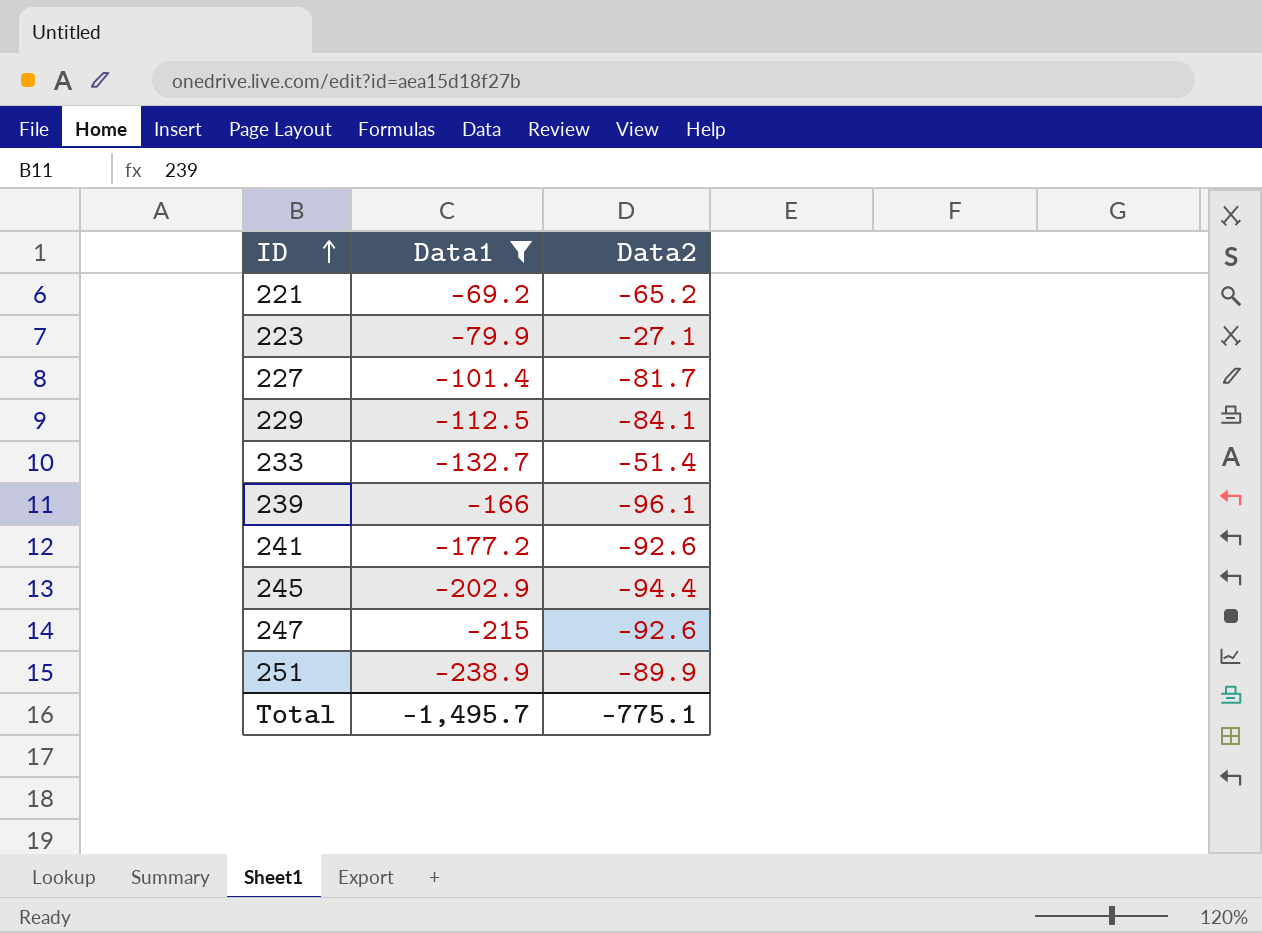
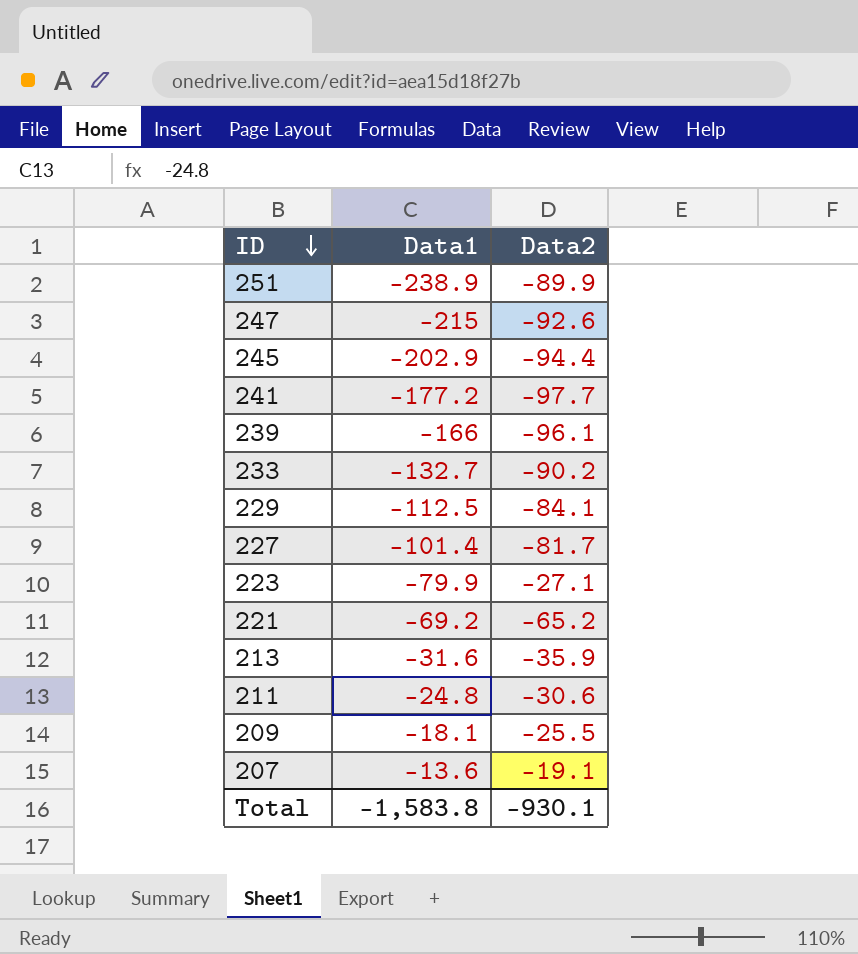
filter: Data1 <= -69.2 -> none
row order: ID ascending -> ID descending
241 | Data2: -92.6 -> -97.7
233 | Data2: -51.4 -> -90.2
Total | Data1: -1,495.7 -> -1,583.8
Total | Data2: -775.1 -> -930.1

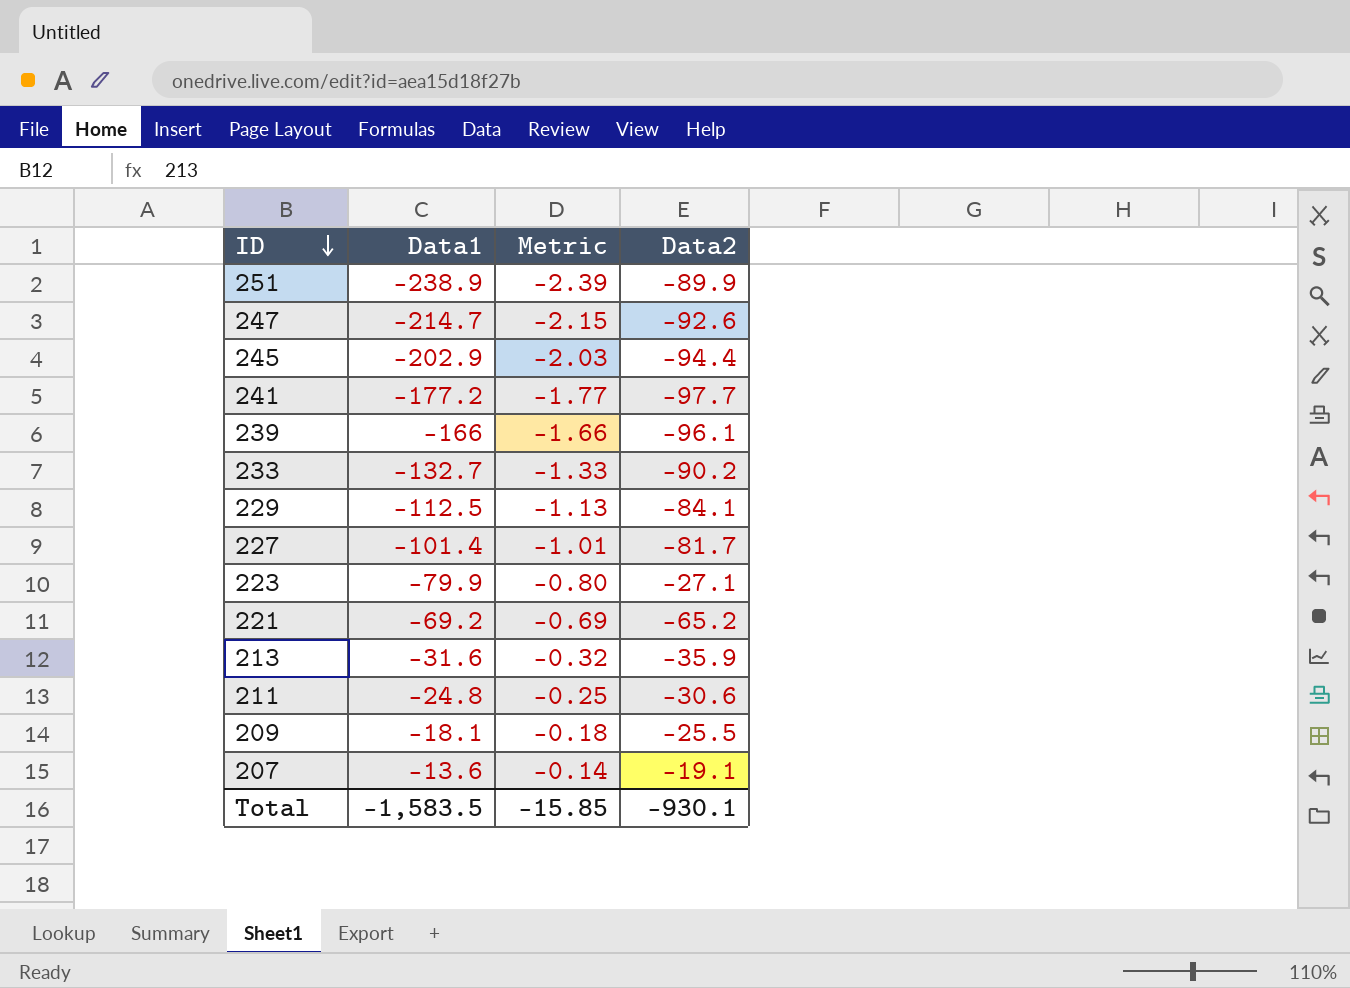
column Metric | formula: none -> [Data1] * 0.01
247 | Data1: -215 -> -214.7
Total | Data1: -1,583.8 -> -1,583.5

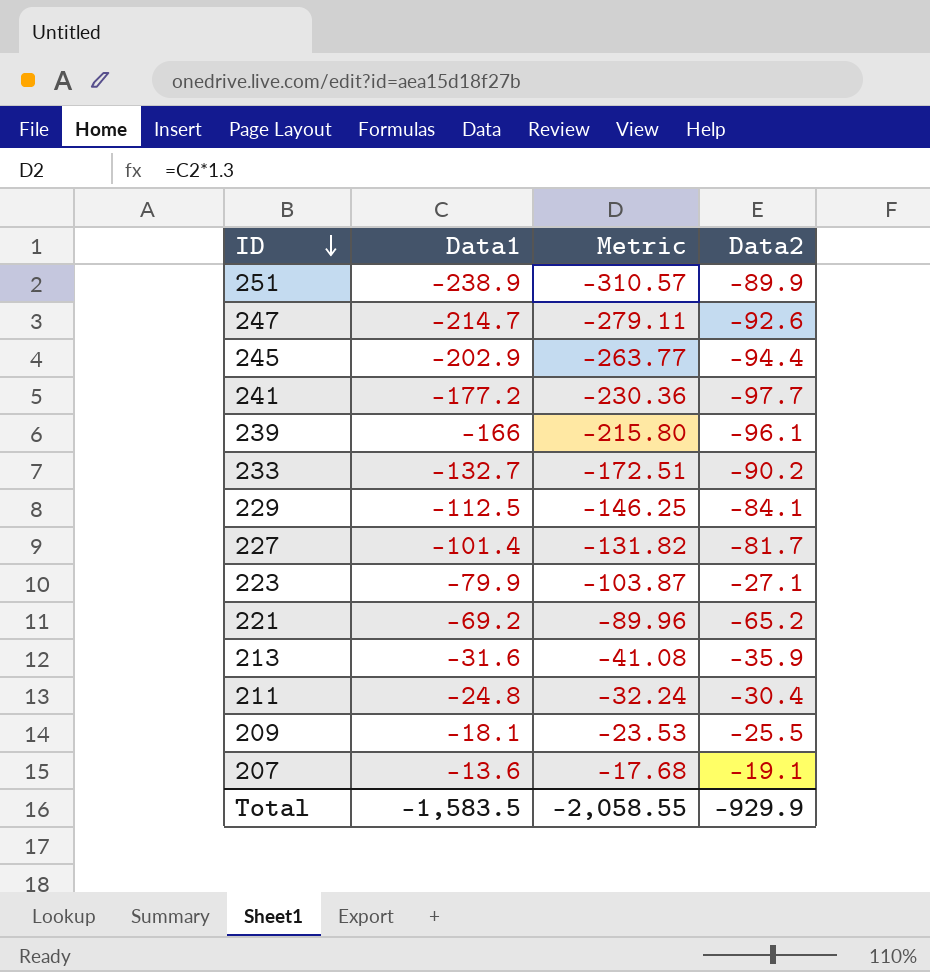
column Metric | formula: [Data1] * 0.01 -> [Data1] * 1.3
211 | Data2: -30.6 -> -30.4
Total | Metric: -15.85 -> -2,058.55
Total | Data2: -930.1 -> -929.9

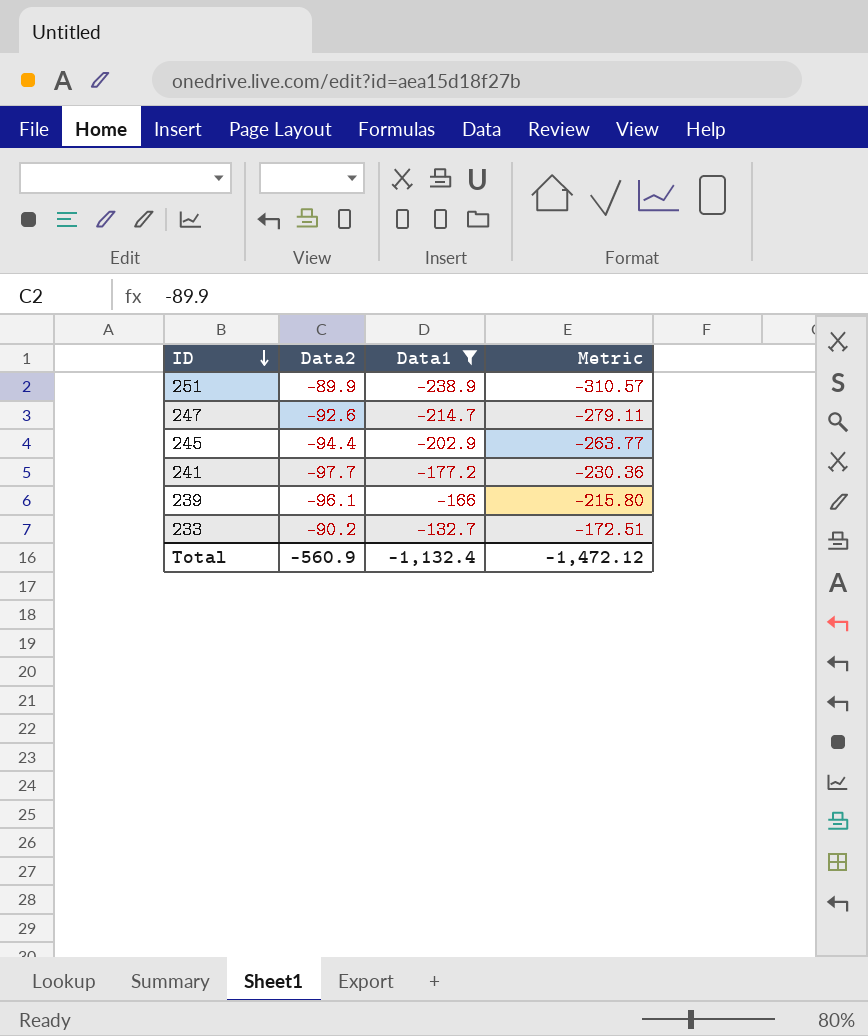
filter: none -> Data1 <= -132.7
column Data2 | position: 4 -> 2
Total | Data2: -929.9 -> -560.9
Total | Data1: -1,583.5 -> -1,132.4
Total | Metric: -2,058.55 -> -1,472.12

